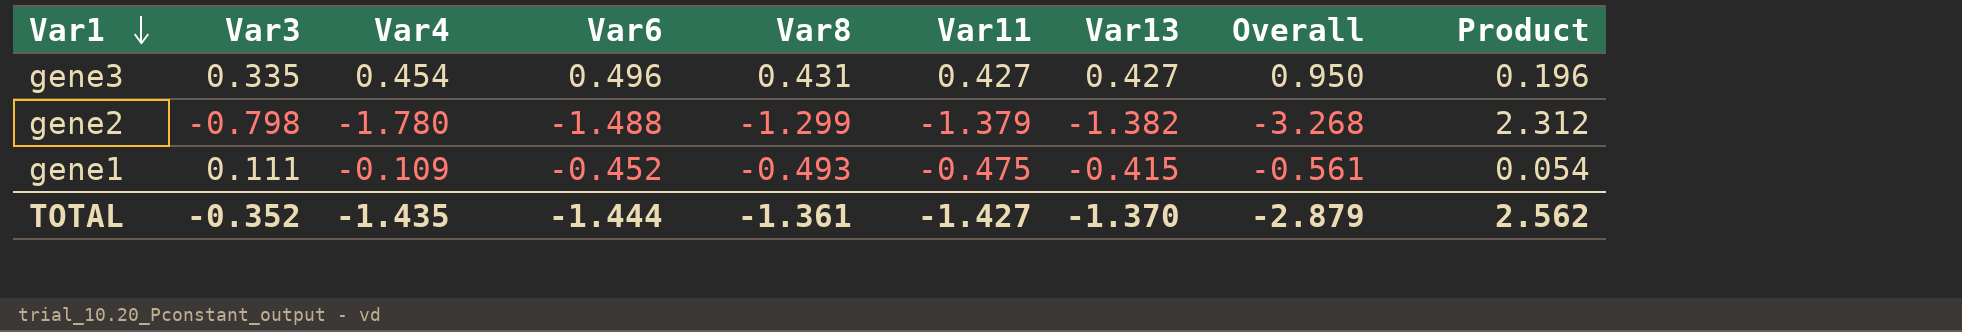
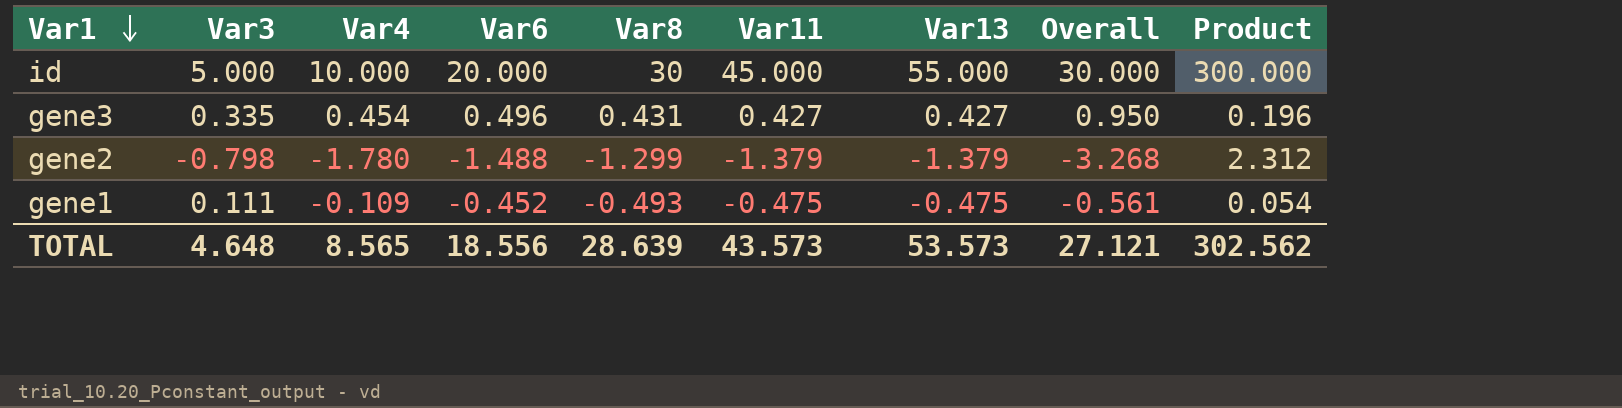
row id: none -> 5.000 | 10.000 | 20.000 | 30 | 45.000 | 55.000 | 30.000 | 300.000
gene2 | Var13: -1.382 -> -1.379
gene1 | Var13: -0.415 -> -0.475
TOTAL | Var3: -0.352 -> 4.648
TOTAL | Var4: -1.435 -> 8.565
TOTAL | Var6: -1.444 -> 18.556
TOTAL | Var8: -1.361 -> 28.639
TOTAL | Var11: -1.427 -> 43.573
TOTAL | Var13: -1.370 -> 53.573
TOTAL | Overall: -2.879 -> 27.121
TOTAL | Product: 2.562 -> 302.562

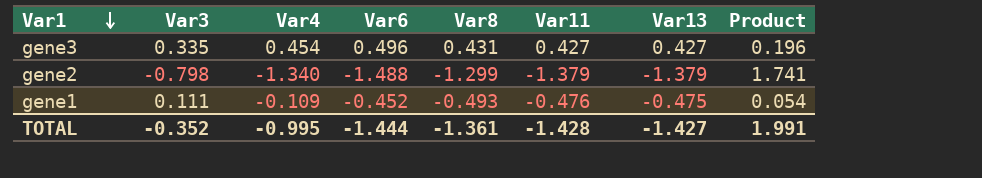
column Overall | formula: [Var4] + [Var6] -> none
row id: 5.000 | 10.000 | 20.000 | 30 | 45.000 | 55.000 | 30.000 | 300.000 -> none
gene2 | Var4: -1.780 -> -1.340
gene2 | Product: 2.312 -> 1.741
gene1 | Var11: -0.475 -> -0.476
TOTAL | Var3: 4.648 -> -0.352
TOTAL | Var4: 8.565 -> -0.995
TOTAL | Var6: 18.556 -> -1.444
TOTAL | Var8: 28.639 -> -1.361
TOTAL | Var11: 43.573 -> -1.428
TOTAL | Var13: 53.573 -> -1.427
TOTAL | Product: 302.562 -> 1.991

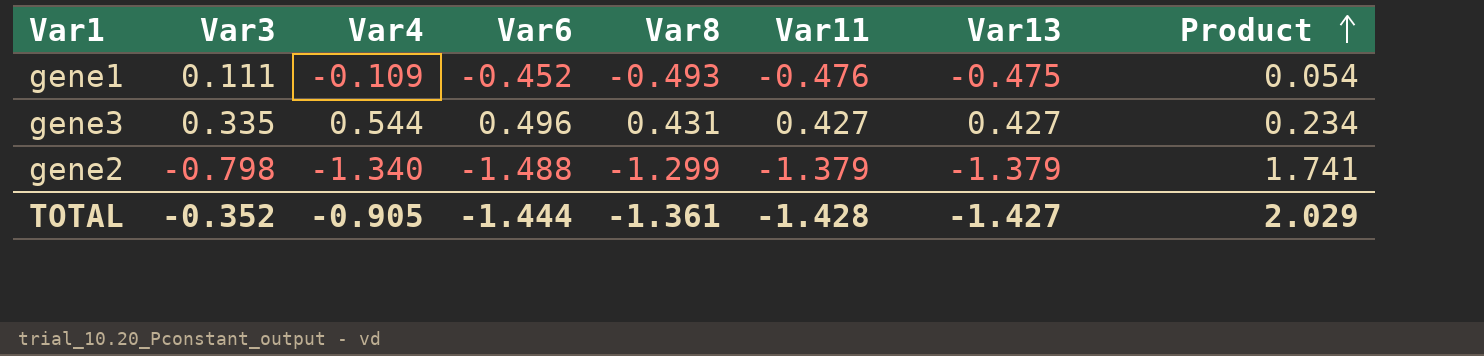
row order: Var1 descending -> Product ascending
gene3 | Var4: 0.454 -> 0.544
gene3 | Product: 0.196 -> 0.234
TOTAL | Var4: -0.995 -> -0.905
TOTAL | Product: 1.991 -> 2.029

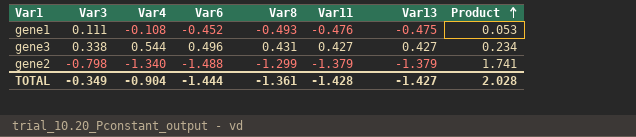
gene1 | Var4: -0.109 -> -0.108
gene1 | Product: 0.054 -> 0.053
gene3 | Var3: 0.335 -> 0.338
TOTAL | Var3: -0.352 -> -0.349
TOTAL | Var4: -0.905 -> -0.904
TOTAL | Product: 2.029 -> 2.028

